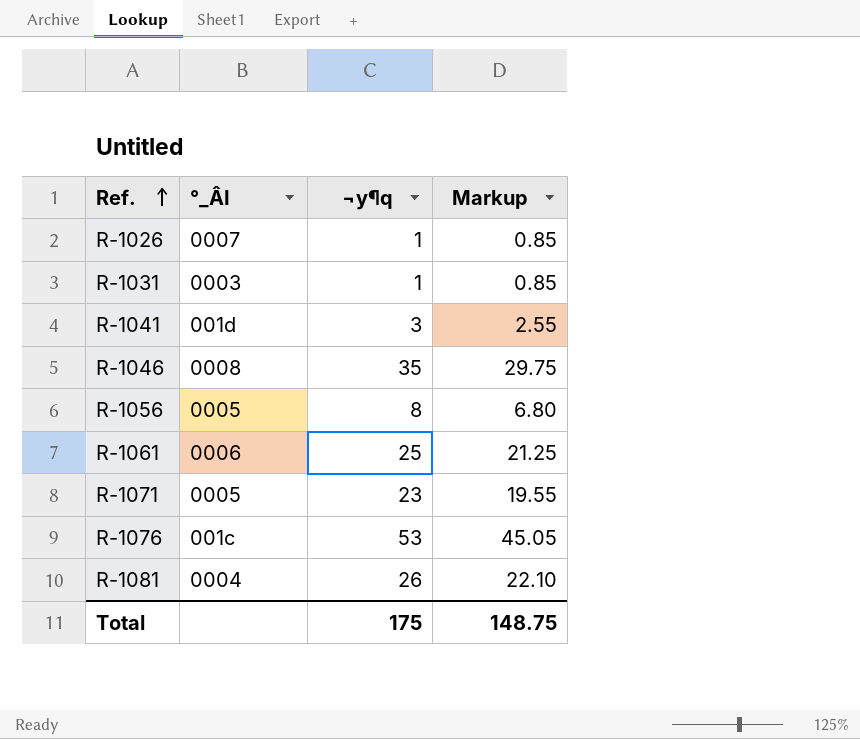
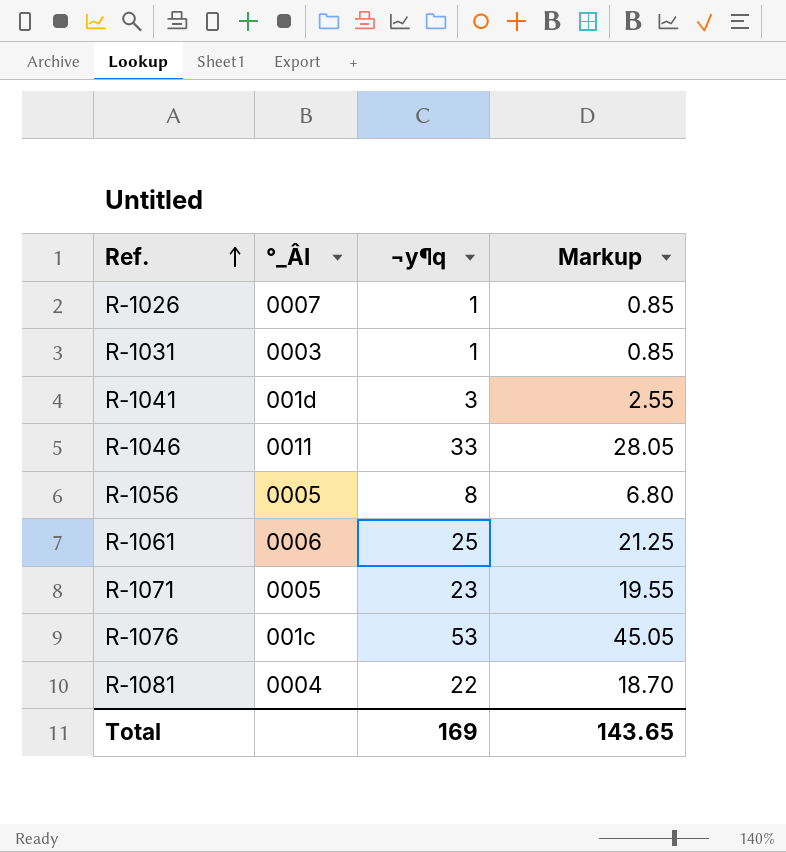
R-1046 | °_ÂI: 0008 -> 0011
R-1046 | ¬y¶q: 35 -> 33
R-1046 | Markup: 29.75 -> 28.05
R-1081 | ¬y¶q: 26 -> 22
R-1081 | Markup: 22.10 -> 18.70
Total | ¬y¶q: 175 -> 169
Total | Markup: 148.75 -> 143.65

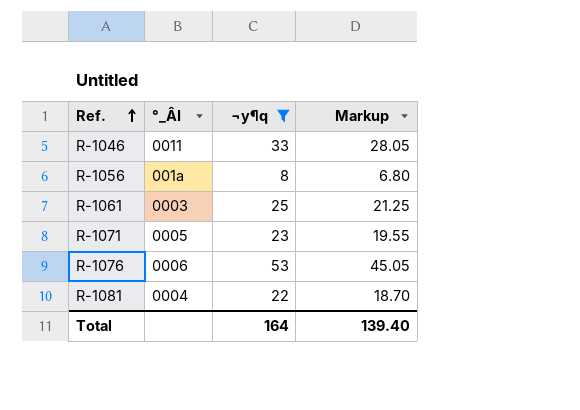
filter: none -> ¬y¶q >= 8
R-1056 | °_ÂI: 0005 -> 001a
R-1061 | °_ÂI: 0006 -> 0003
R-1076 | °_ÂI: 001c -> 0006
Total | ¬y¶q: 169 -> 164
Total | Markup: 143.65 -> 139.40

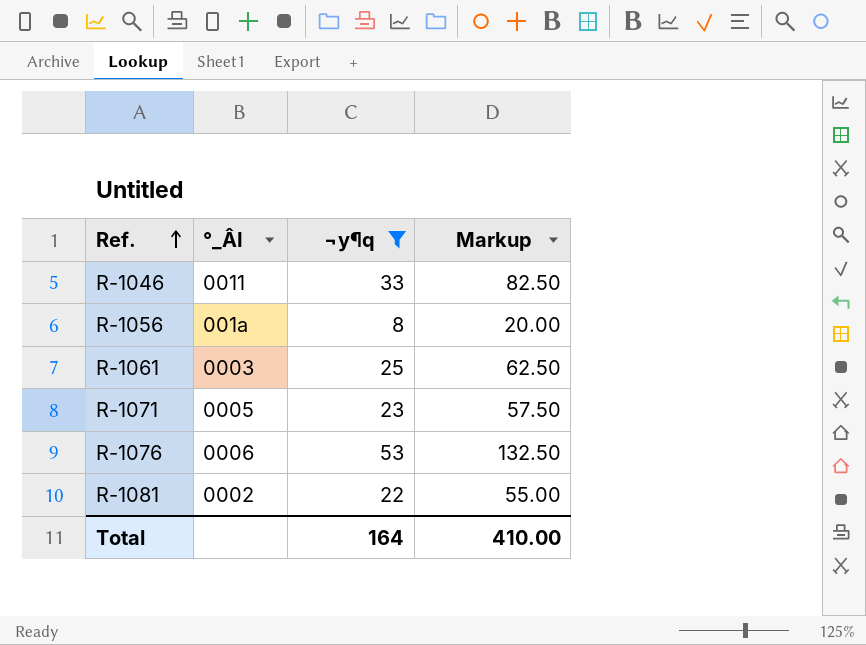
column Markup | formula: [¬y¶q] * 0.85 -> [¬y¶q] * 2.5
R-1081 | °_ÂI: 0004 -> 0002
Total | Markup: 139.40 -> 410.00

